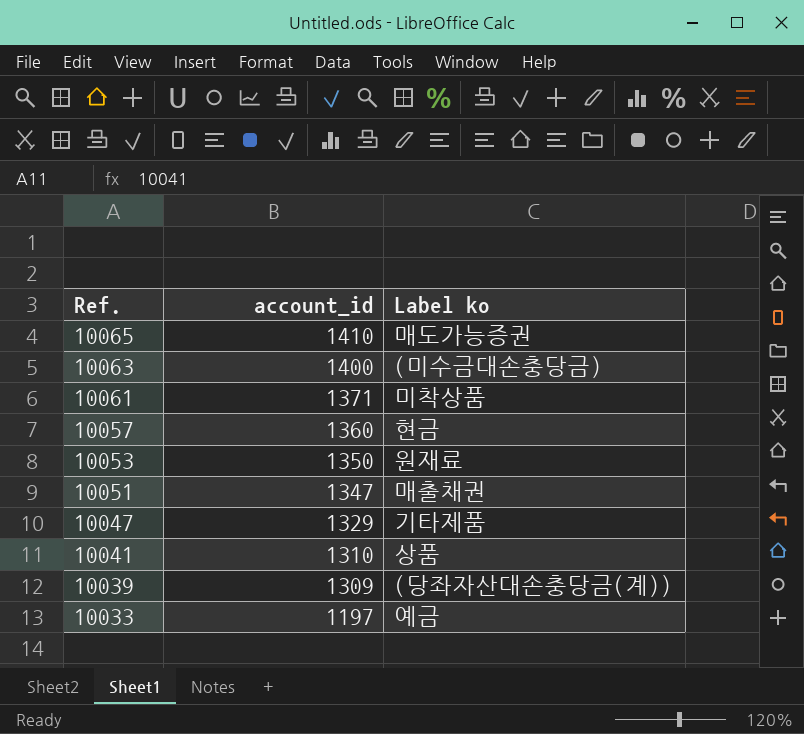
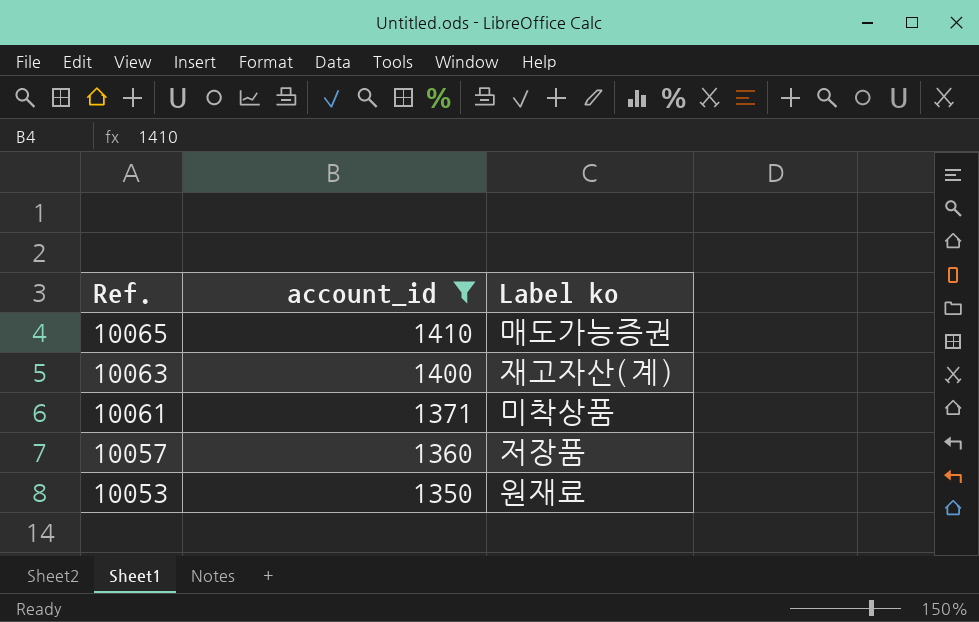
filter: none -> account_id >= 1350
10063 | Label ko: (미수금대손충당금) -> 재고자산(계)
10057 | Label ko: 현금 -> 저장품

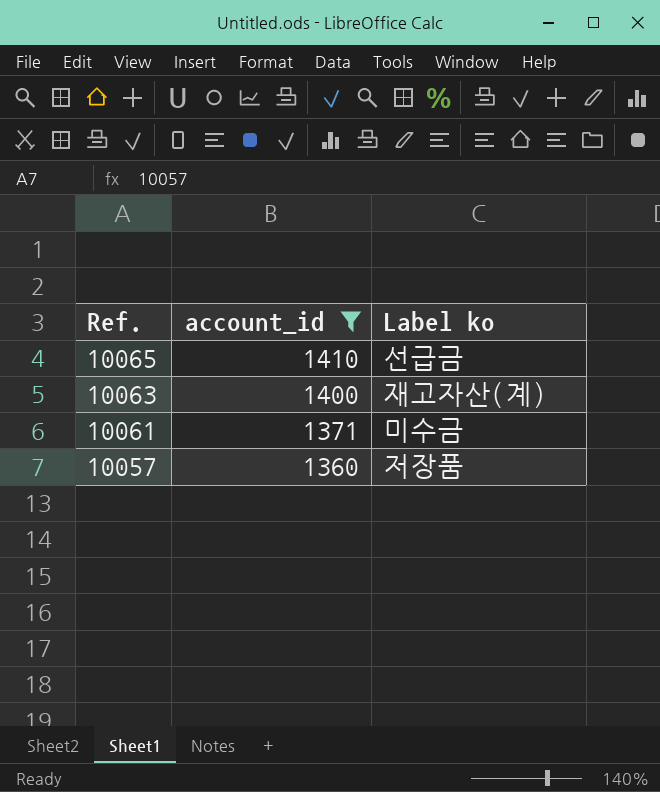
row 10053: 1350 | 원재료 -> none
10065 | Label ko: 매도가능증권 -> 선급금
10061 | Label ko: 미착상품 -> 미수금

